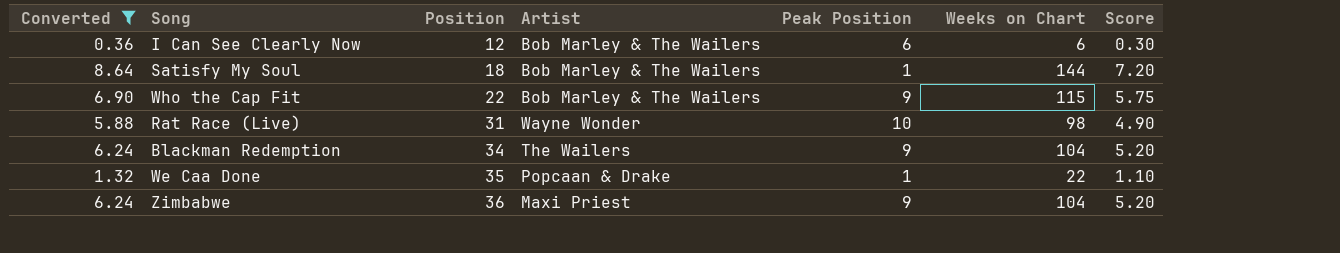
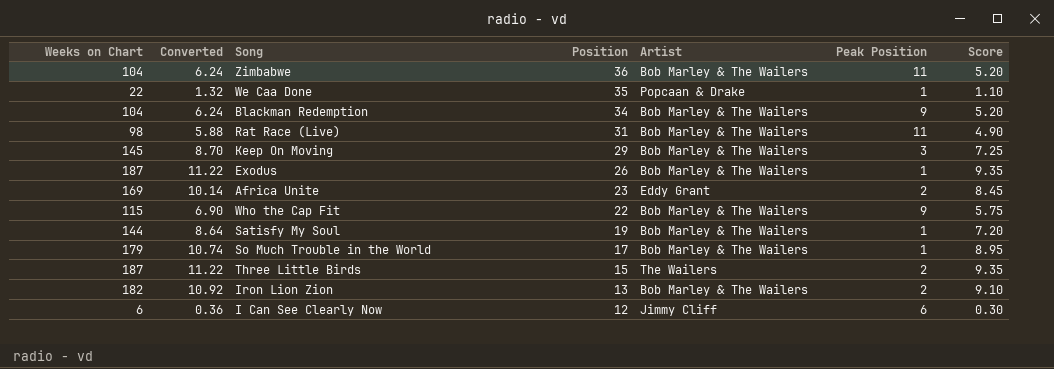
filter: Converted <= 8.64 -> none
row order: Position ascending -> Position descending
column Weeks on Chart | position: 6 -> 1
Zimbabwe | Artist: Maxi Priest -> Bob Marley & The Wailers
Zimbabwe | Peak Position: 9 -> 11
Blackman Redemption | Artist: The Wailers -> Bob Marley & The Wailers
Rat Race (Live) | Artist: Wayne Wonder -> Bob Marley & The Wailers
Rat Race (Live) | Peak Position: 10 -> 11
Satisfy My Soul | Position: 18 -> 19
I Can See Clearly Now | Artist: Bob Marley & The Wailers -> Jimmy Cliff

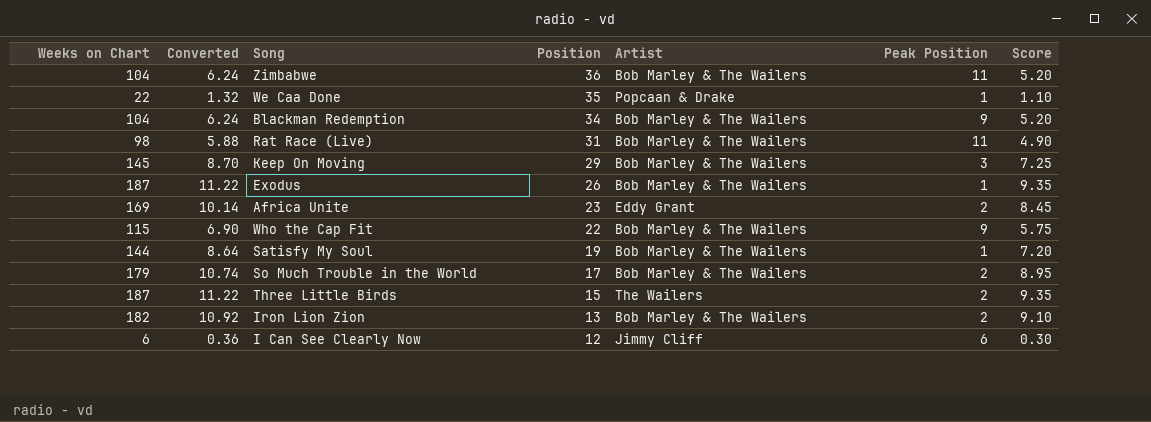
So Much Trouble in the World | Peak Position: 1 -> 2

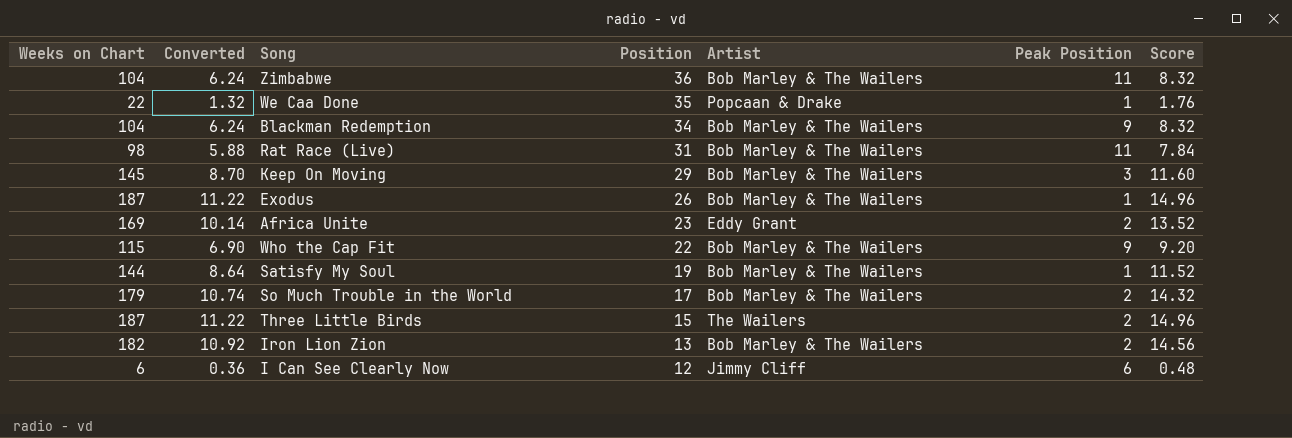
column Score | formula: [Weeks on Chart] * 0.05 -> [Weeks on Chart] * 0.08

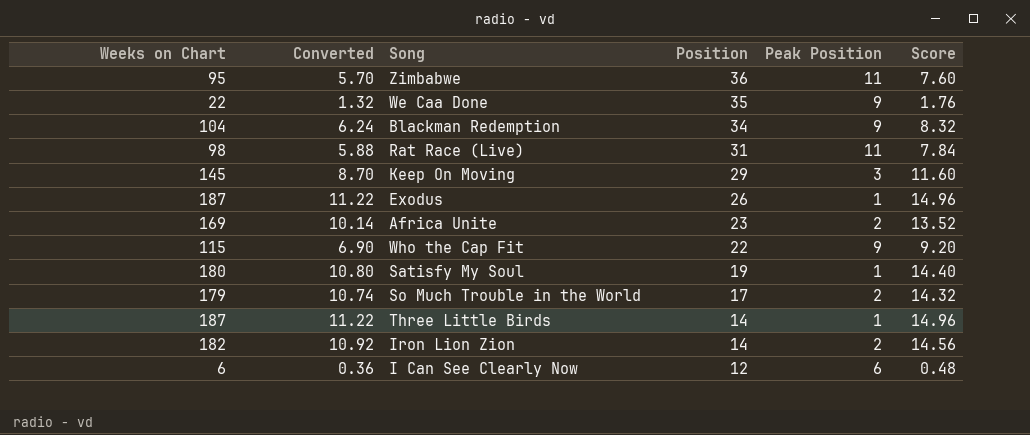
column Artist | position: 5 -> none
Zimbabwe | Weeks on Chart: 104 -> 95
Zimbabwe | Converted: 6.24 -> 5.70
Zimbabwe | Score: 8.32 -> 7.60
We Caa Done | Peak Position: 1 -> 9
Satisfy My Soul | Weeks on Chart: 144 -> 180
Satisfy My Soul | Converted: 8.64 -> 10.80
Satisfy My Soul | Score: 11.52 -> 14.40
Three Little Birds | Position: 15 -> 14
Three Little Birds | Peak Position: 2 -> 1
Iron Lion Zion | Position: 13 -> 14

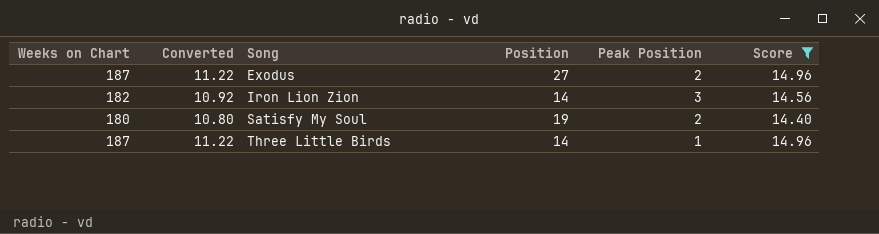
filter: none -> Score >= 14.40
row order: Position descending -> Song ascending
Exodus | Position: 26 -> 27
Exodus | Peak Position: 1 -> 2
Iron Lion Zion | Peak Position: 2 -> 3
Satisfy My Soul | Peak Position: 1 -> 2

